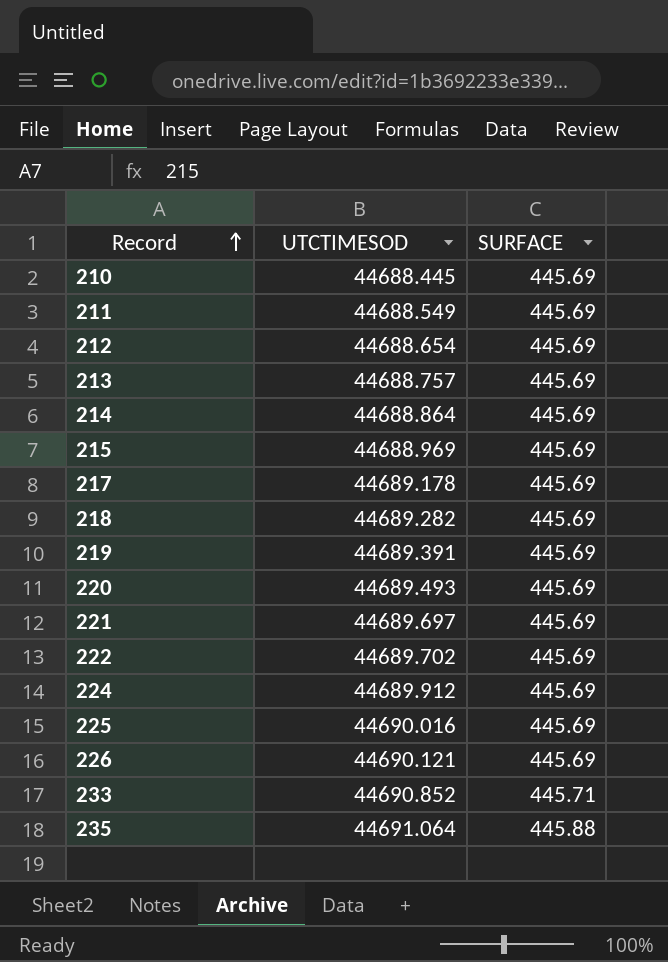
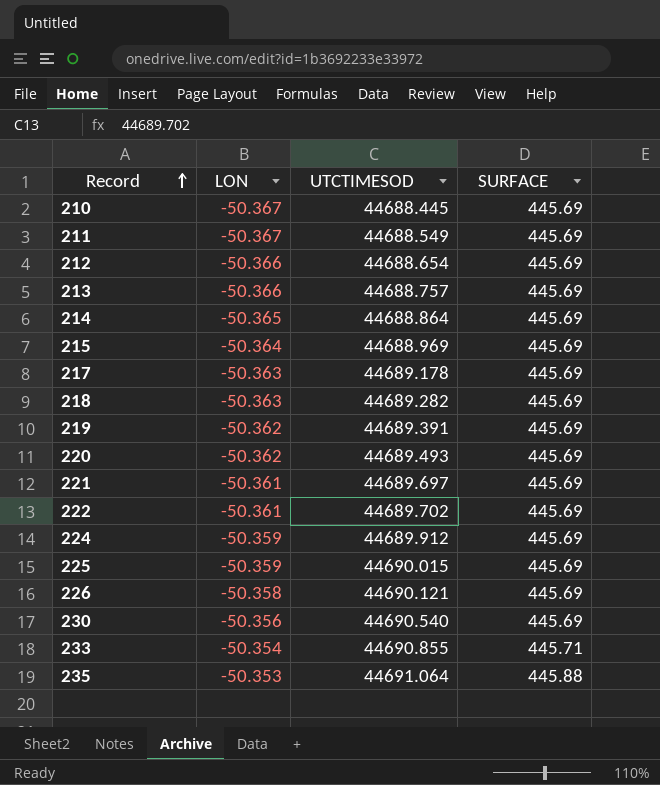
column LON | position: none -> 2
225 | UTCTIMESOD: 44690.016 -> 44690.015
row 230: none -> -50.356 | 44690.540 | 445.69
233 | UTCTIMESOD: 44690.852 -> 44690.855

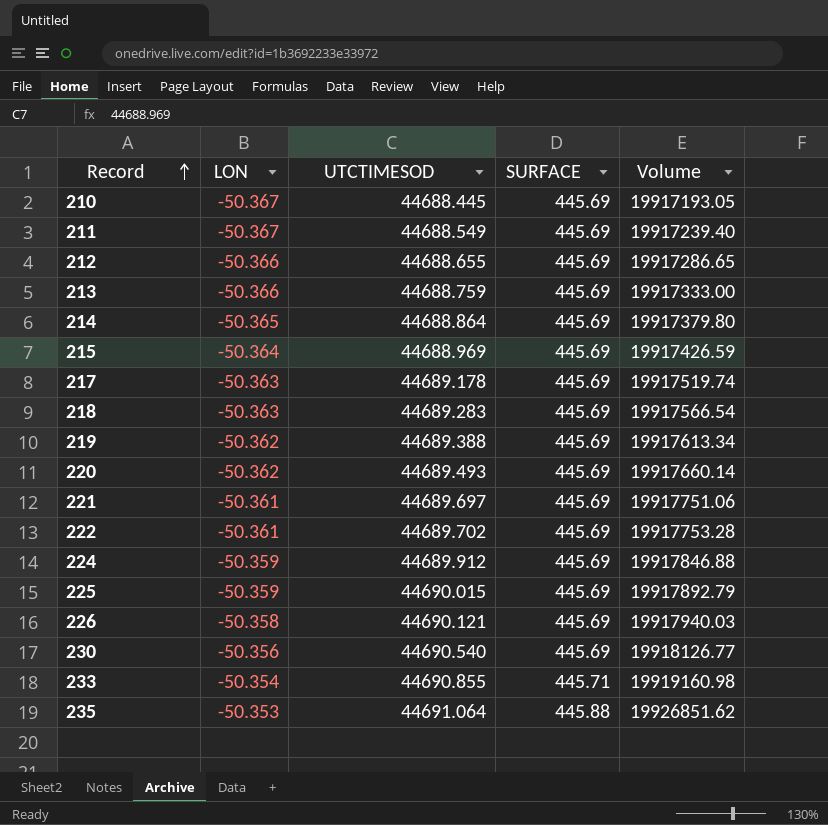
column Volume | formula: none -> [UTCTIMESOD] * [SURFACE]
212 | UTCTIMESOD: 44688.654 -> 44688.655
213 | UTCTIMESOD: 44688.757 -> 44688.759
218 | UTCTIMESOD: 44689.282 -> 44689.283
219 | UTCTIMESOD: 44689.391 -> 44689.388

